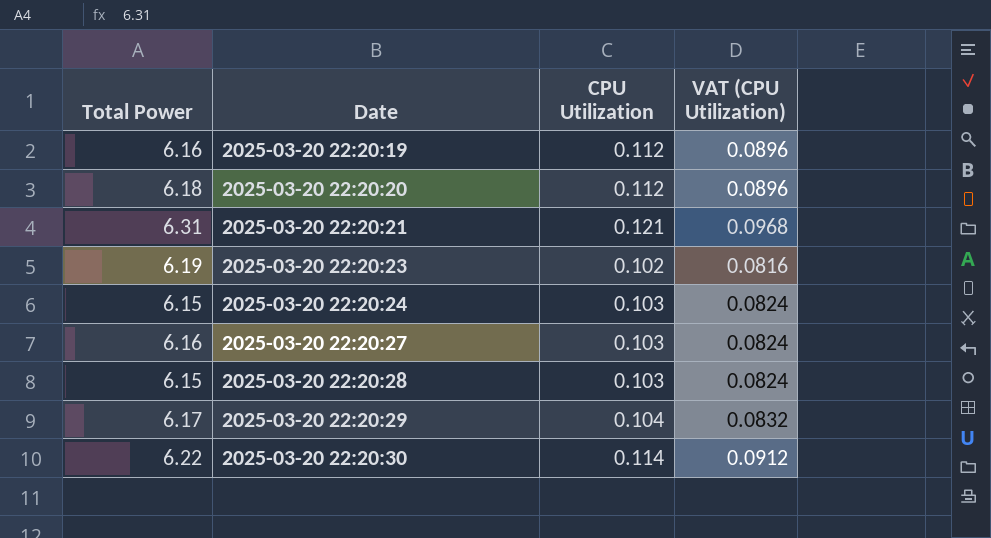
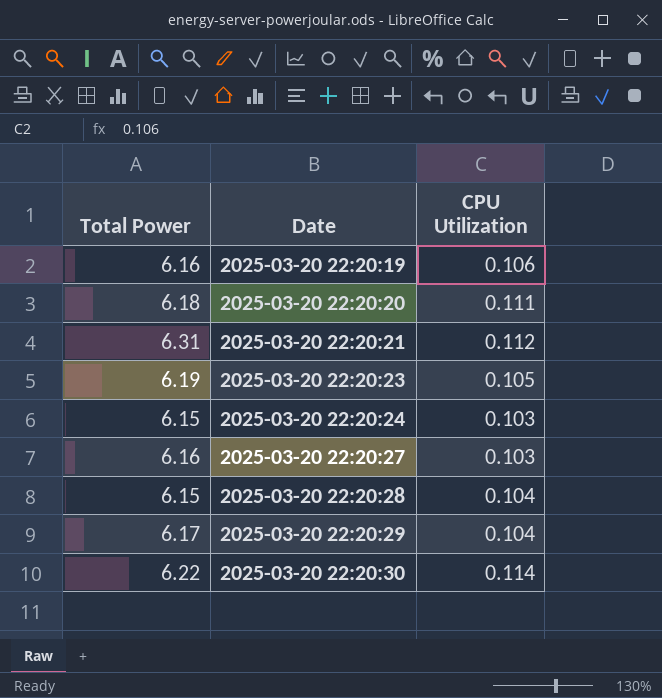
column VAT (CPU Utilization) | formula: [CPU Utilization] * 0.8 -> none
2025-03-20 22:20:19 | CPU Utilization: 0.112 -> 0.106
2025-03-20 22:20:20 | CPU Utilization: 0.112 -> 0.111
2025-03-20 22:20:21 | CPU Utilization: 0.121 -> 0.112
2025-03-20 22:20:23 | CPU Utilization: 0.102 -> 0.105
2025-03-20 22:20:28 | CPU Utilization: 0.103 -> 0.104

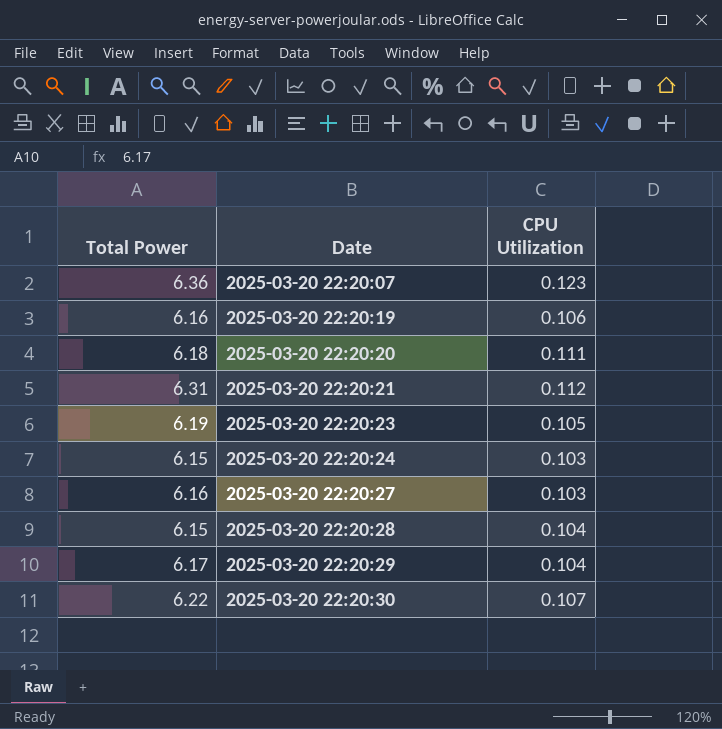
row 2025-03-20 22:20:07: none -> 6.36 | 0.123
2025-03-20 22:20:30 | CPU Utilization: 0.114 -> 0.107

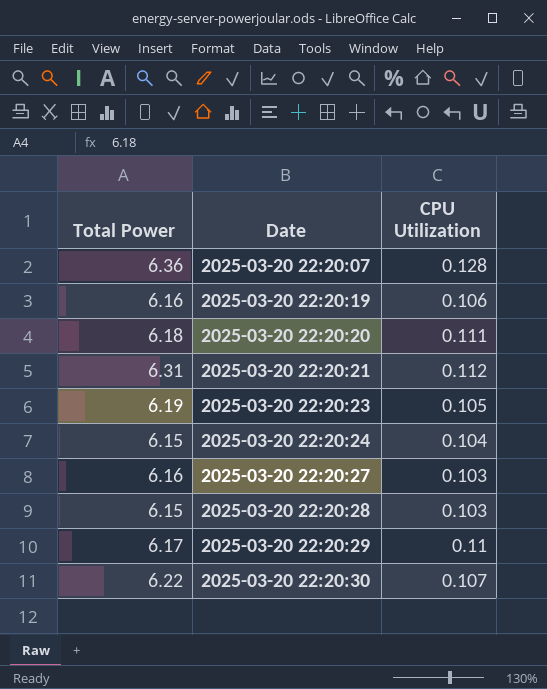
2025-03-20 22:20:07 | CPU Utilization: 0.123 -> 0.128
2025-03-20 22:20:24 | CPU Utilization: 0.103 -> 0.104
2025-03-20 22:20:28 | CPU Utilization: 0.104 -> 0.103
2025-03-20 22:20:29 | CPU Utilization: 0.104 -> 0.11

